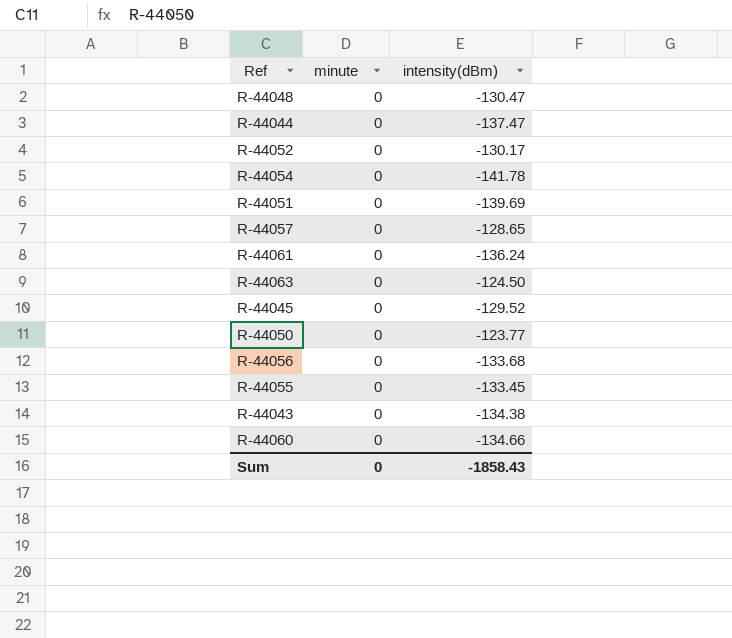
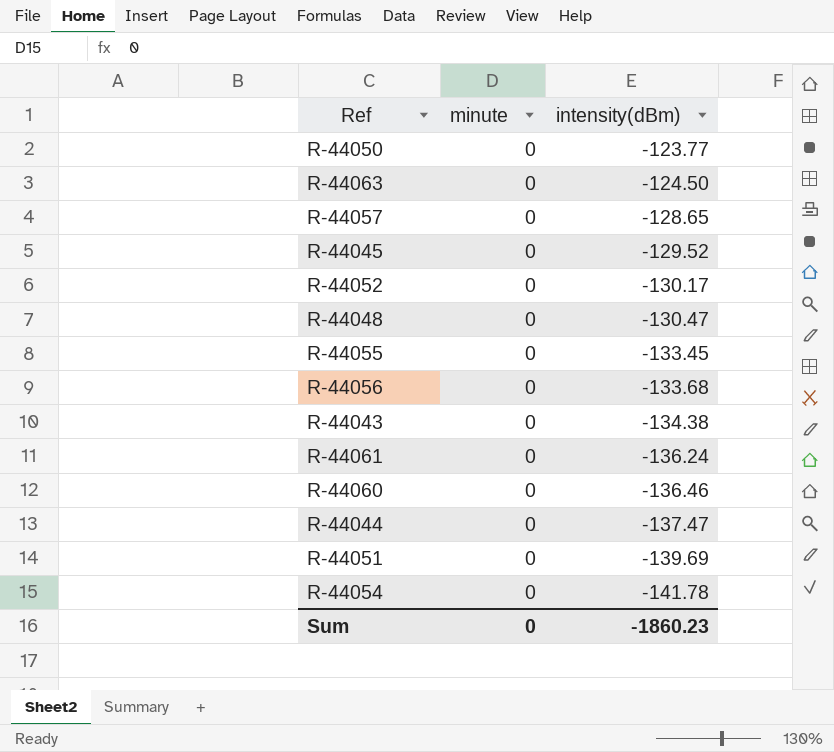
row order: none -> intensity(dBm) descending
R-44060 | intensity(dBm): -134.66 -> -136.46
Sum | intensity(dBm): -1858.43 -> -1860.23

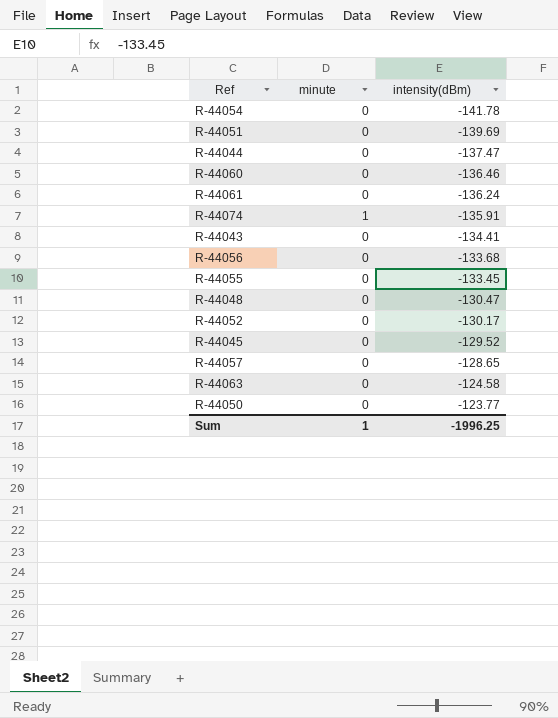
row order: intensity(dBm) descending -> intensity(dBm) ascending
row R-44074: none -> 1 | -135.91
R-44043 | intensity(dBm): -134.38 -> -134.41
R-44063 | intensity(dBm): -124.50 -> -124.58
Sum | minute: 0 -> 1
Sum | intensity(dBm): -1860.23 -> -1996.25

